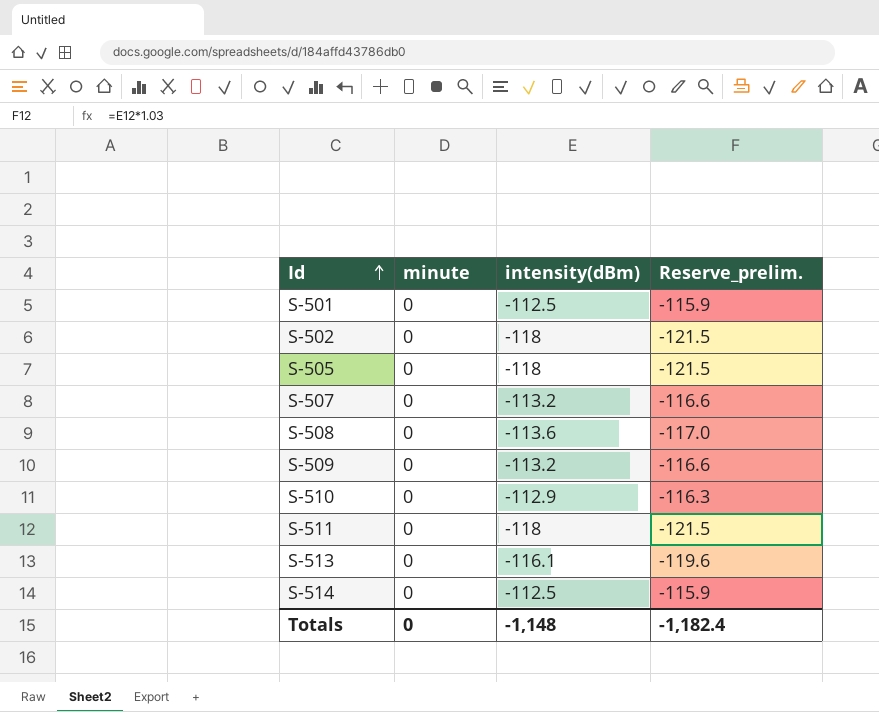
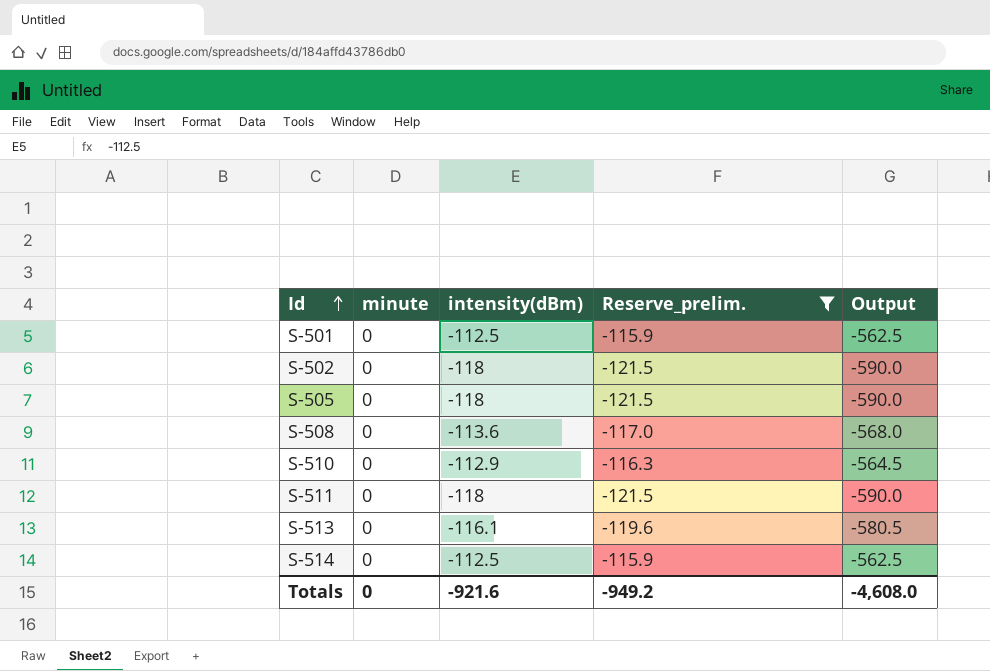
filter: none -> Reserve_prelim. != -116.6
column Output | formula: none -> [intensity(dBm)] * 5
Totals | intensity(dBm): -1,148 -> -921.6
Totals | Reserve_prelim.: -1,182.4 -> -949.2

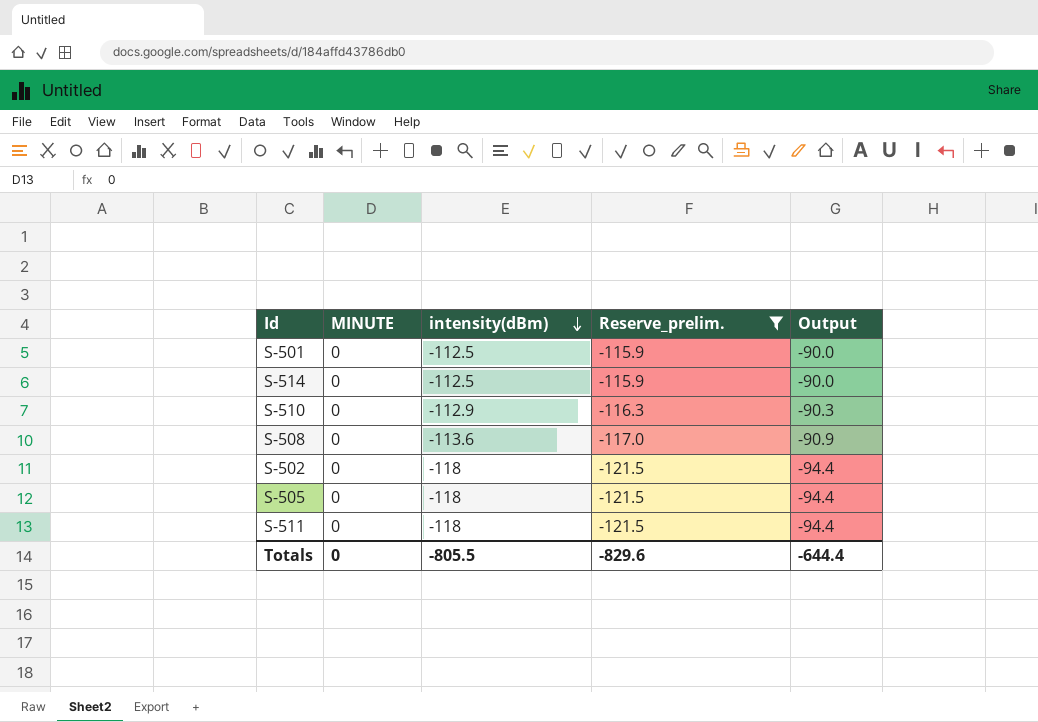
row order: Id ascending -> intensity(dBm) descending
column name: minute -> MINUTE
column Output | formula: [intensity(dBm)] * 5 -> [intensity(dBm)] * 0.8
row S-513: 0 | -116.1 | -119.6 | -580.5 -> none
Totals | intensity(dBm): -921.6 -> -805.5
Totals | Reserve_prelim.: -949.2 -> -829.6
Totals | Output: -4,608.0 -> -644.4

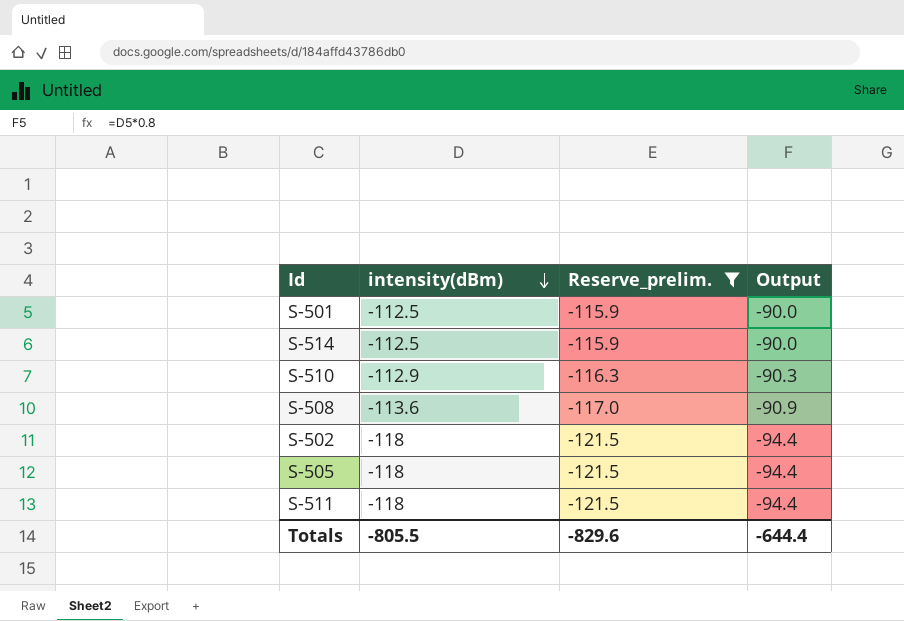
column MINUTE | position: 2 -> none

